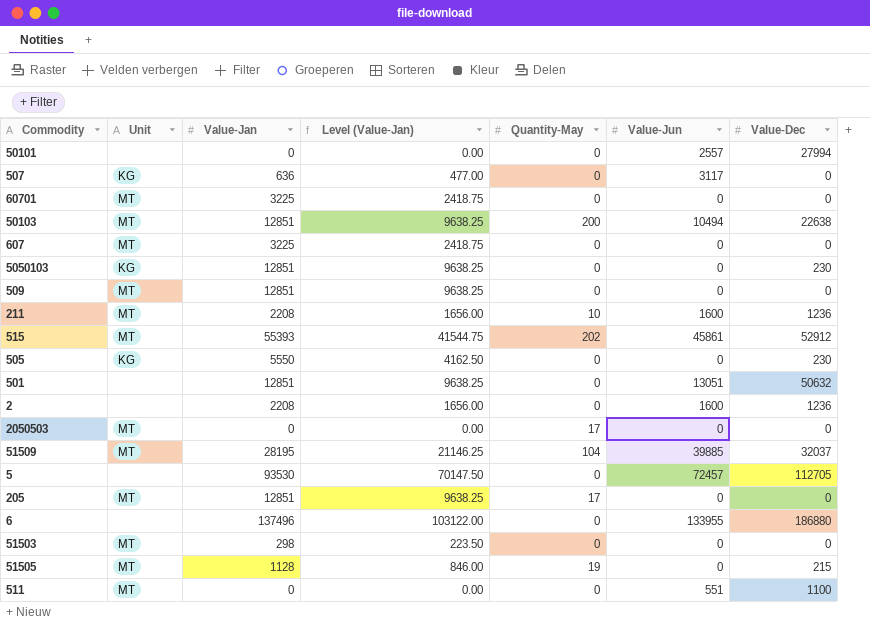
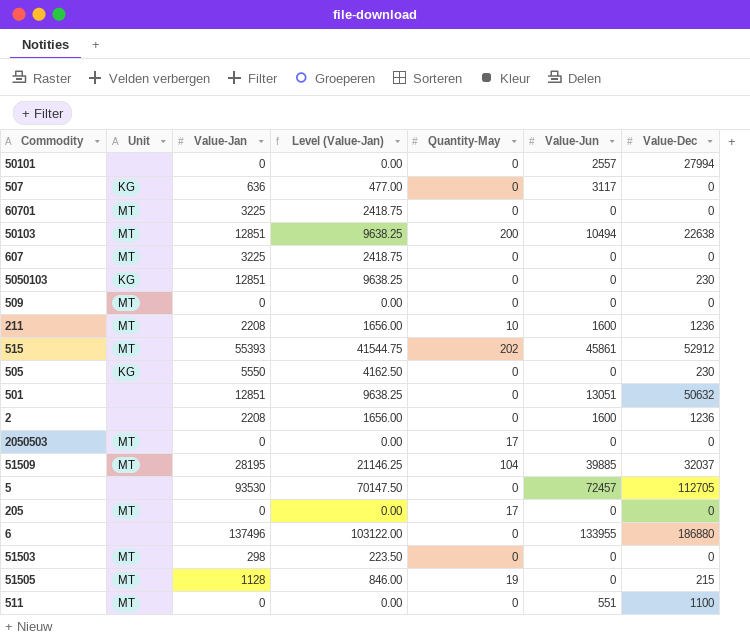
509 | Value-Jan: 12851 -> 0
509 | Level (Value-Jan): 9638.25 -> 0.00
205 | Value-Jan: 12851 -> 0
205 | Level (Value-Jan): 9638.25 -> 0.00

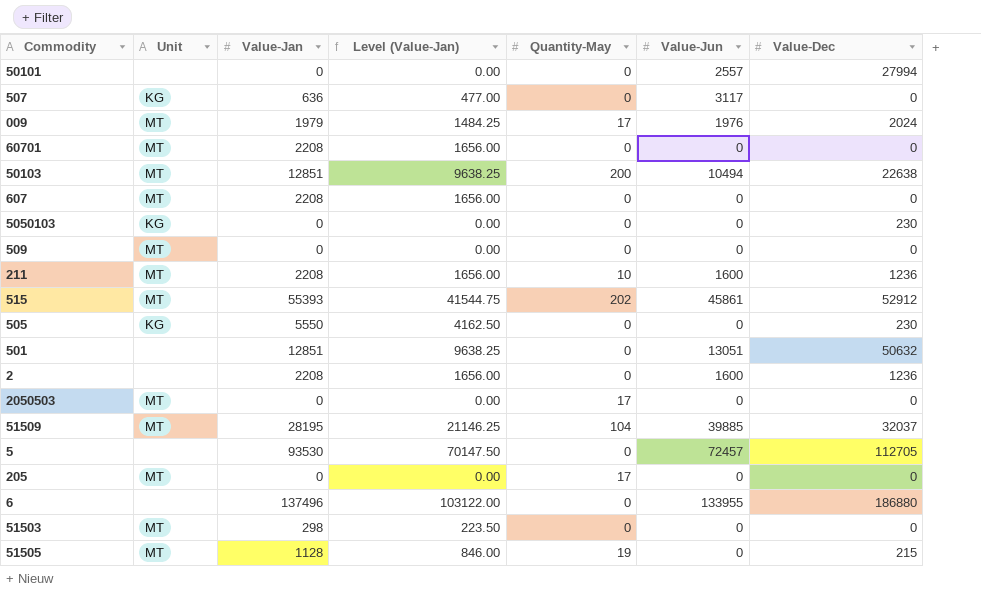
row 511: MT | 0 | 0.00 | 0 | 551 | 1100 -> none
row 009: none -> MT | 1979 | 1484.25 | 17 | 1976 | 2024
60701 | Value-Jan: 3225 -> 2208
60701 | Level (Value-Jan): 2418.75 -> 1656.00
607 | Value-Jan: 3225 -> 2208
607 | Level (Value-Jan): 2418.75 -> 1656.00
5050103 | Value-Jan: 12851 -> 0
5050103 | Level (Value-Jan): 9638.25 -> 0.00

